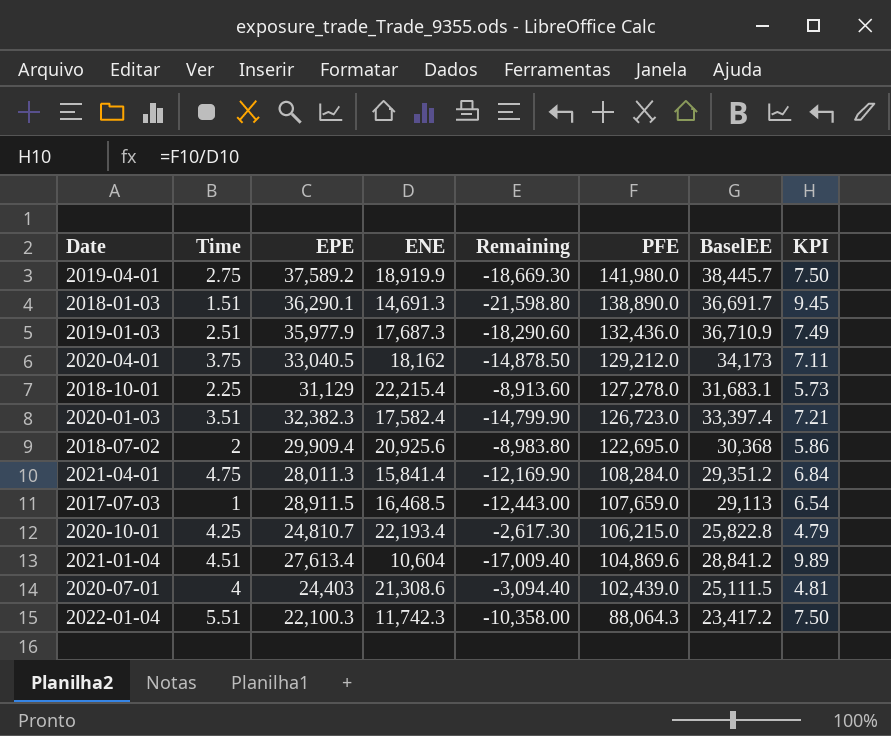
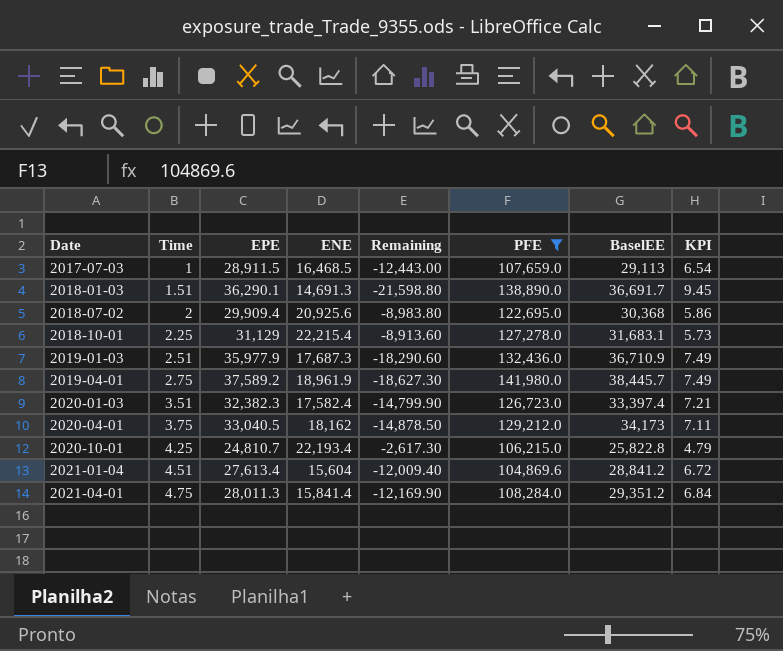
filter: none -> PFE >= 104,869.6
row order: PFE descending -> Date ascending
2019-04-01 | ENE: 18,919.9 -> 18,961.9
2019-04-01 | Remaining: -18,669.30 -> -18,627.30
2019-04-01 | KPI: 7.50 -> 7.49
2021-01-04 | ENE: 10,604 -> 15,604
2021-01-04 | Remaining: -17,009.40 -> -12,009.40
2021-01-04 | KPI: 9.89 -> 6.72

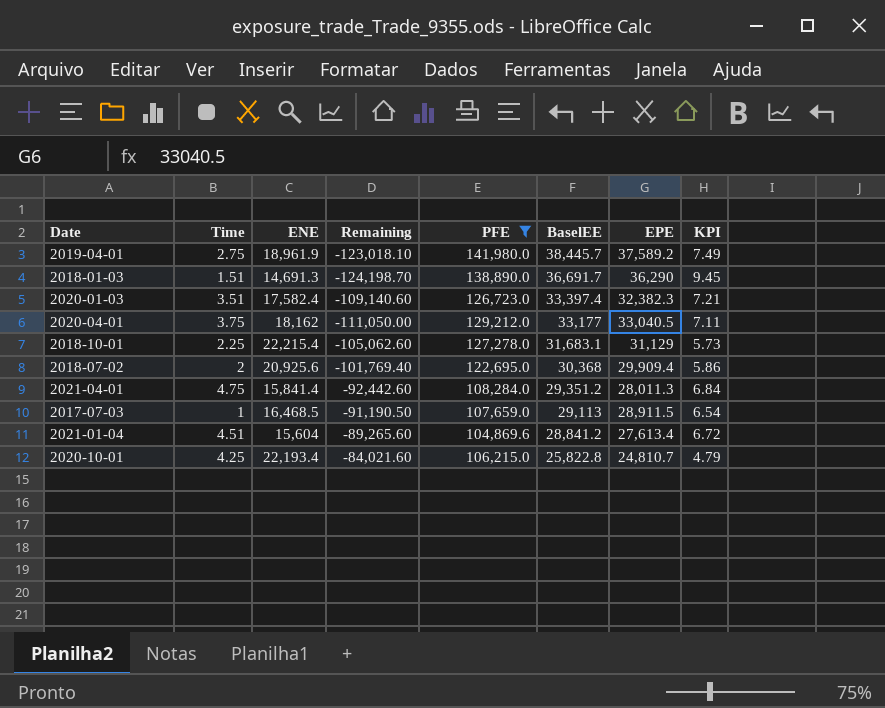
row order: Date ascending -> BaselEE descending
column Remaining | formula: [ENE] - [EPE] -> [ENE] - [PFE]
column EPE | position: 3 -> 7
row 2019-01-03: 2.51 | 35,977.9 | 17,687.3 | -18,290.60 | 132,436.0 | 36,710.9 | 7.49 -> none
2018-01-03 | EPE: 36,290.1 -> 36,290
2020-04-01 | BaselEE: 34,173 -> 33,177

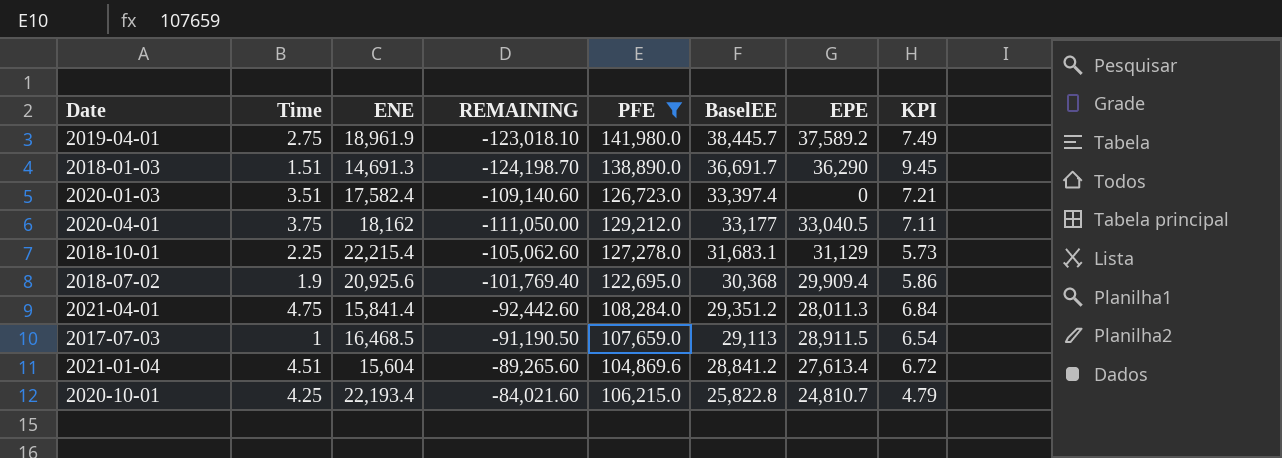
column name: Remaining -> REMAINING
2020-01-03 | EPE: 32,382.3 -> 0
2018-07-02 | Time: 2 -> 1.9

